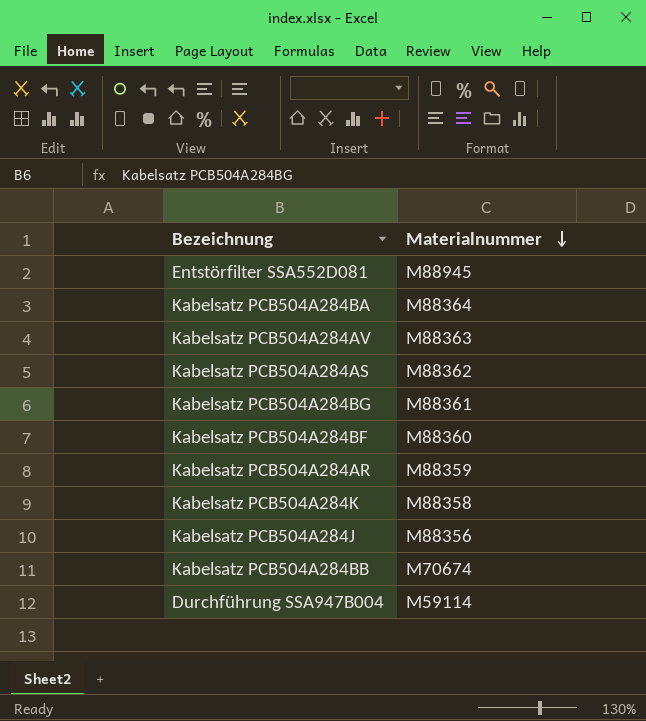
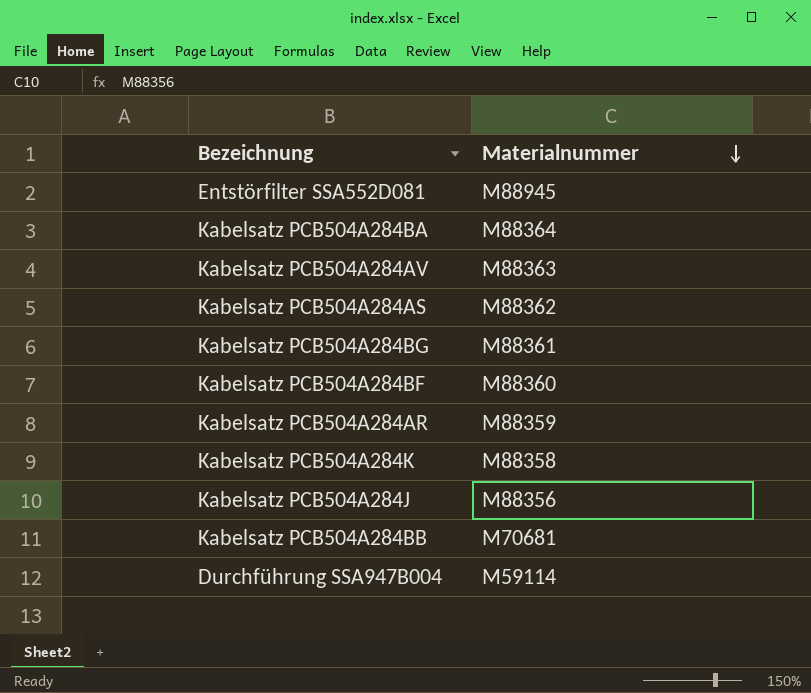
Kabelsatz PCB504A284BB | Materialnummer: M70674 -> M70681

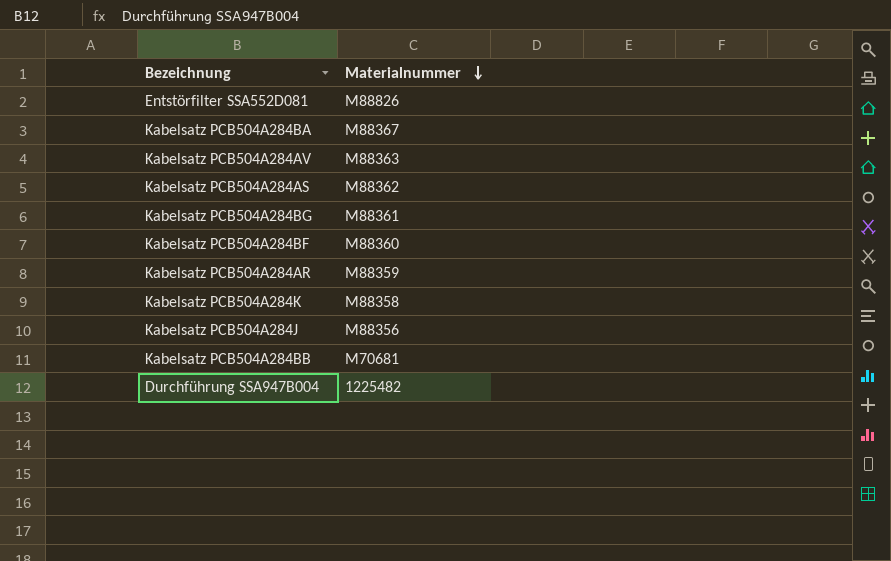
Entstörfilter SSA552D081 | Materialnummer: M88945 -> M88826
Kabelsatz PCB504A284BA | Materialnummer: M88364 -> M88367
Durchführung SSA947B004 | Materialnummer: M59114 -> 1225482

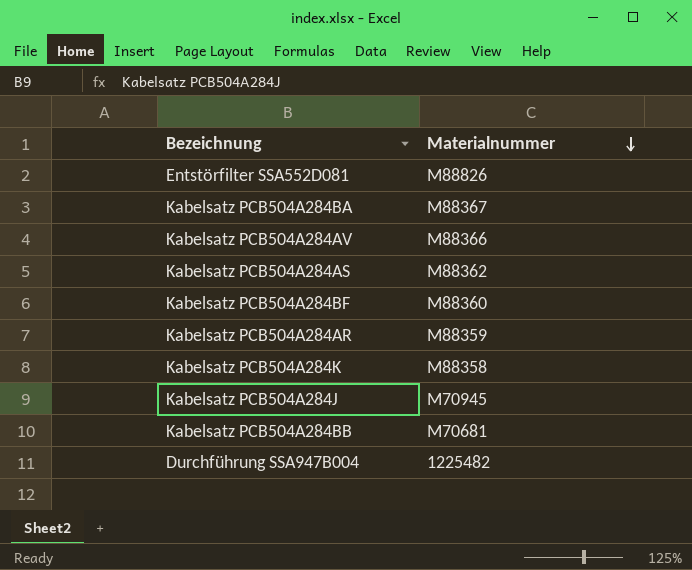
row Kabelsatz PCB504A284BG: M88361 -> none
Kabelsatz PCB504A284AV | Materialnummer: M88363 -> M88366
Kabelsatz PCB504A284J | Materialnummer: M88356 -> M70945

